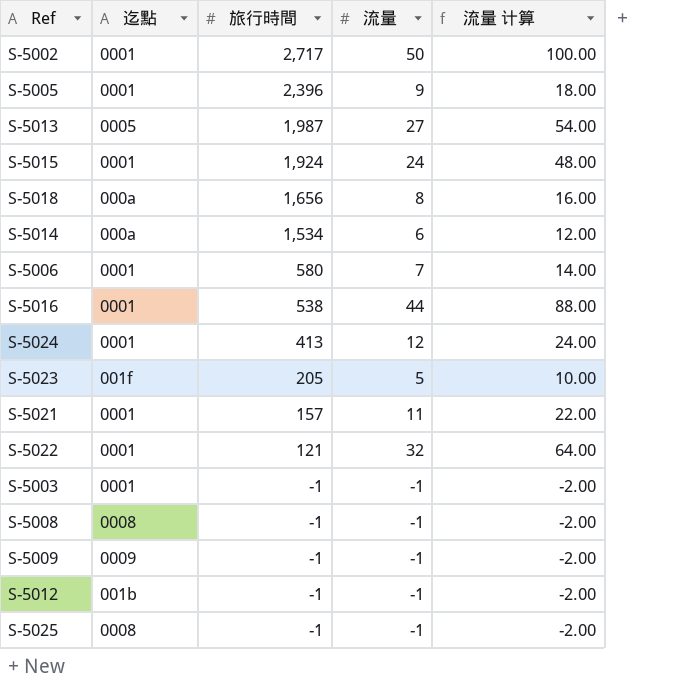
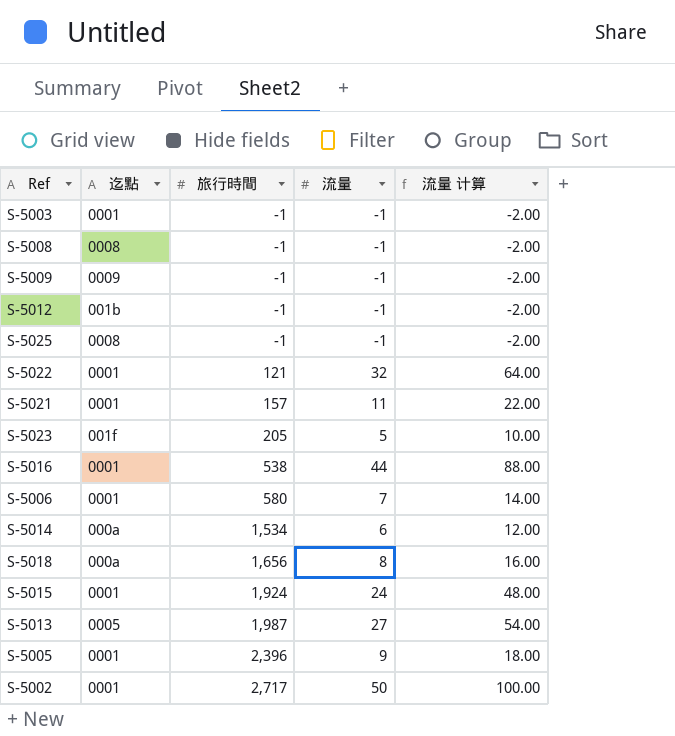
row order: 旅行時間 descending -> 旅行時間 ascending
row S-5024: 0001 | 413 | 12 | 24.00 -> none

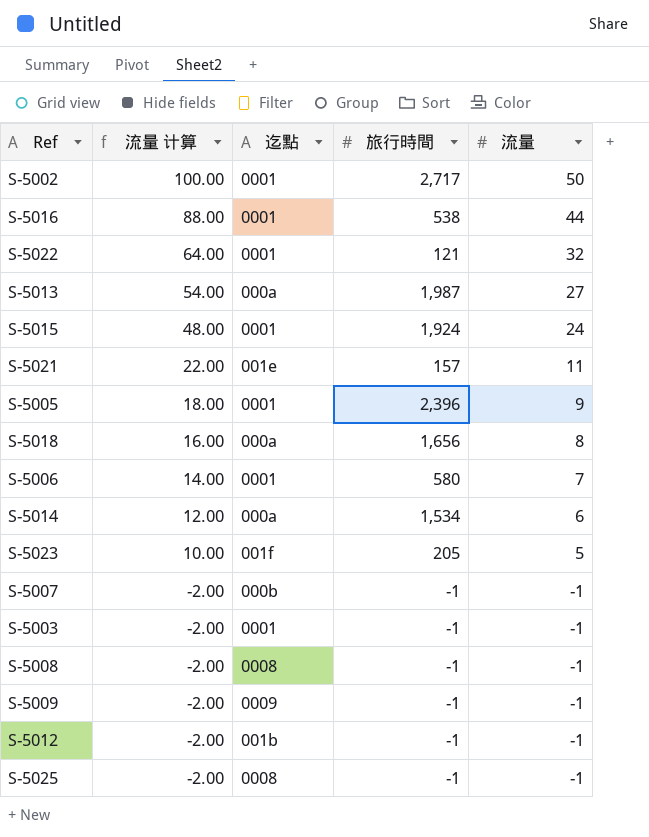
row order: 旅行時間 ascending -> 流量 计算 descending
column 流量 计算 | position: 5 -> 2
S-5013 | 迄點: 0005 -> 000a
S-5021 | 迄點: 0001 -> 001e
row S-5007: none -> -2.00 | 000b | -1 | -1

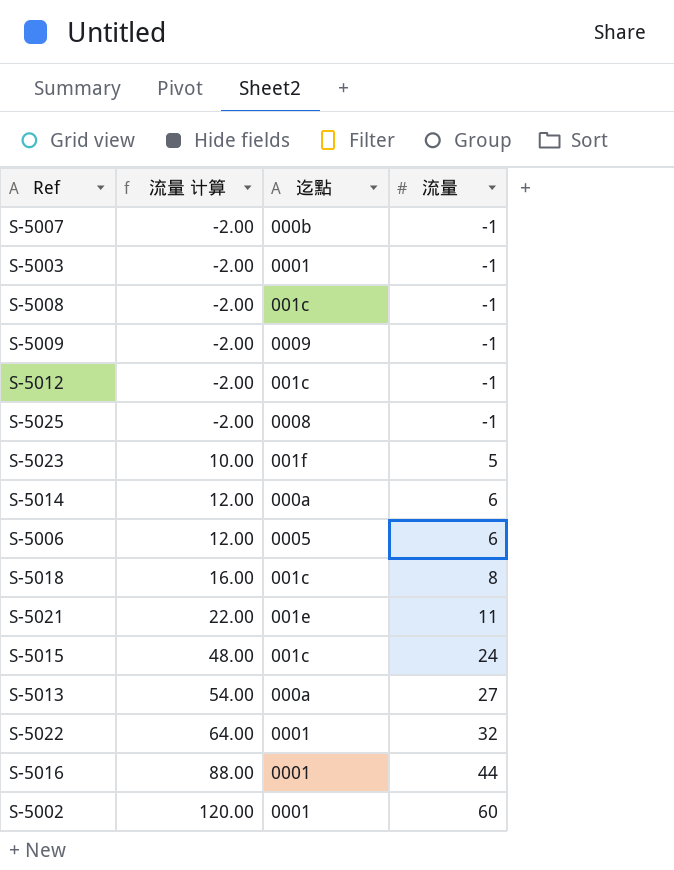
row order: 流量 计算 descending -> 流量 计算 ascending
column 旅行時間 | position: 4 -> none
row S-5005: 18.00 | 0001 | 2,396 | 9 -> none
S-5008 | 迄點: 0008 -> 001c
S-5012 | 迄點: 001b -> 001c
S-5006 | 流量 计算: 14.00 -> 12.00
S-5006 | 迄點: 0001 -> 0005
S-5006 | 流量: 7 -> 6
S-5018 | 迄點: 000a -> 001c
S-5015 | 迄點: 0001 -> 001c
S-5002 | 流量 计算: 100.00 -> 120.00
S-5002 | 流量: 50 -> 60

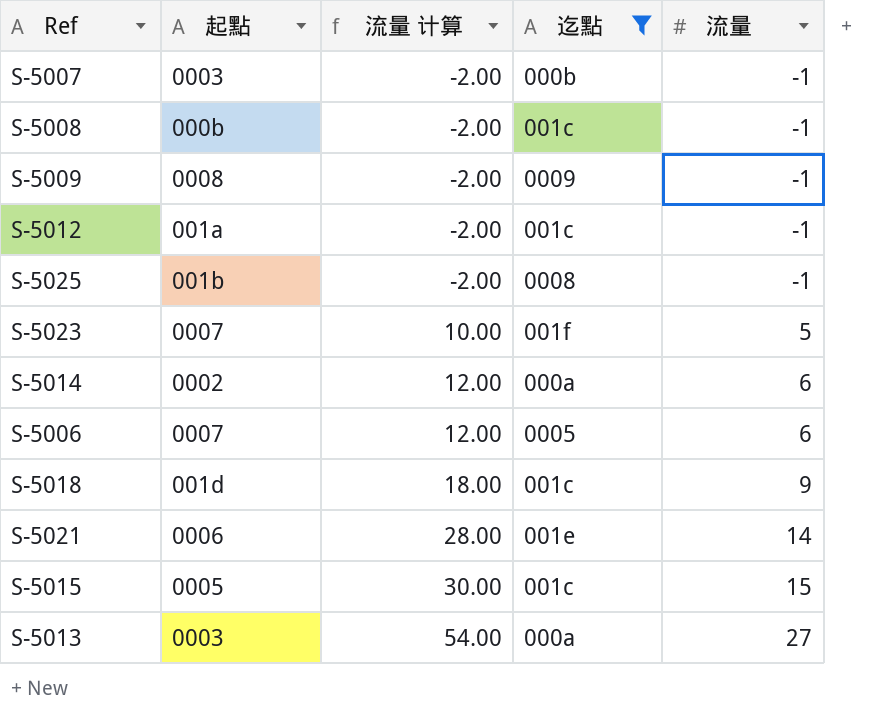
filter: none -> 迄點 != 0001
column 起點 | position: none -> 2
S-5018 | 流量 计算: 16.00 -> 18.00
S-5018 | 流量: 8 -> 9
S-5021 | 流量 计算: 22.00 -> 28.00
S-5021 | 流量: 11 -> 14
S-5015 | 流量 计算: 48.00 -> 30.00
S-5015 | 流量: 24 -> 15

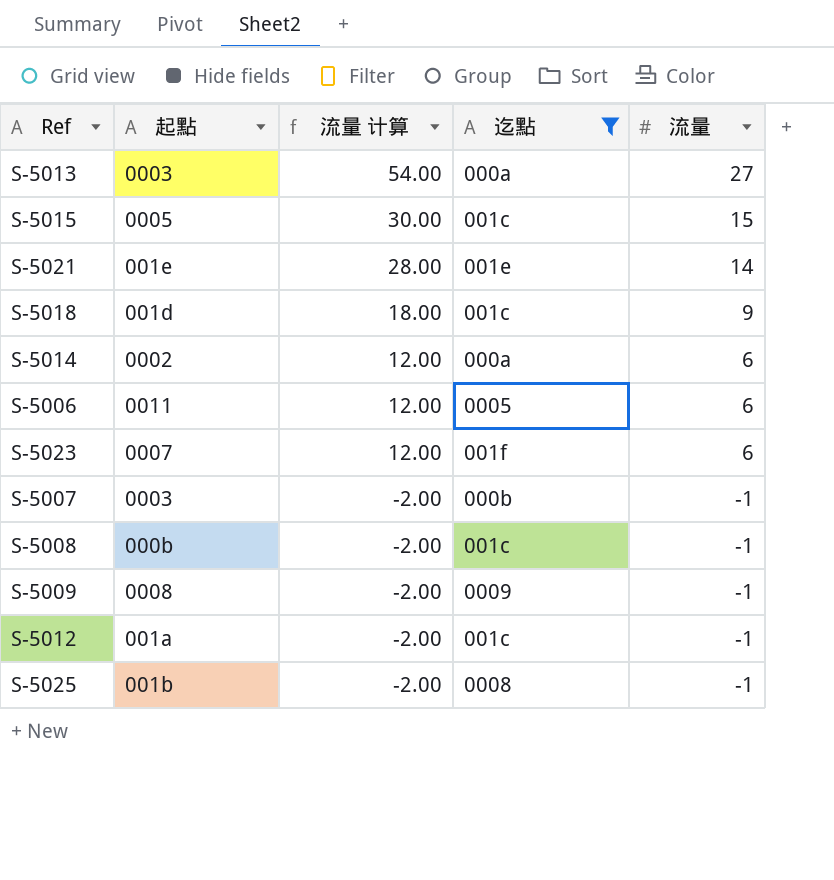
row order: 流量 计算 ascending -> 流量 计算 descending
S-5021 | 起點: 0006 -> 001e
S-5006 | 起點: 0007 -> 0011
S-5023 | 流量 计算: 10.00 -> 12.00
S-5023 | 流量: 5 -> 6

